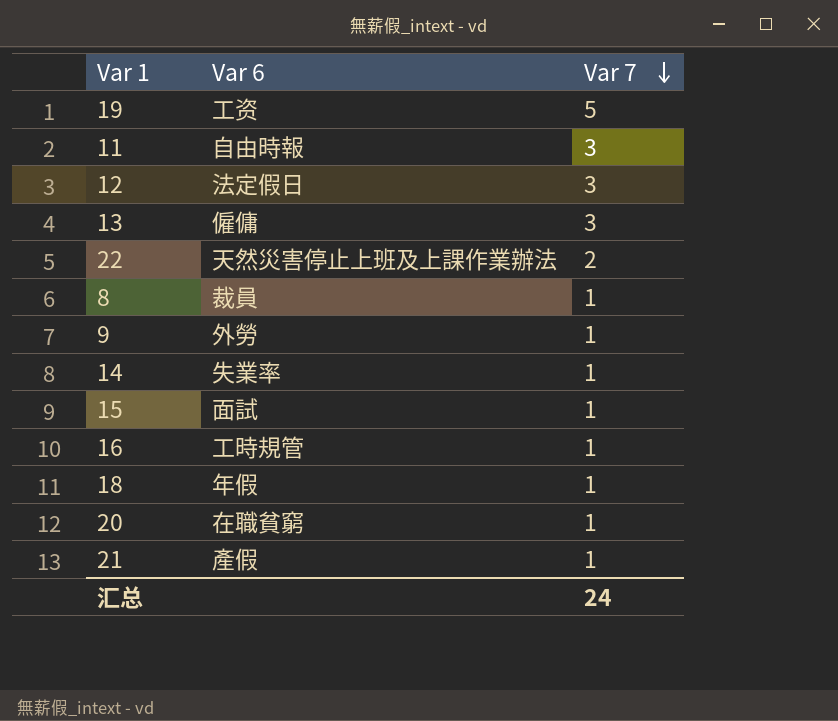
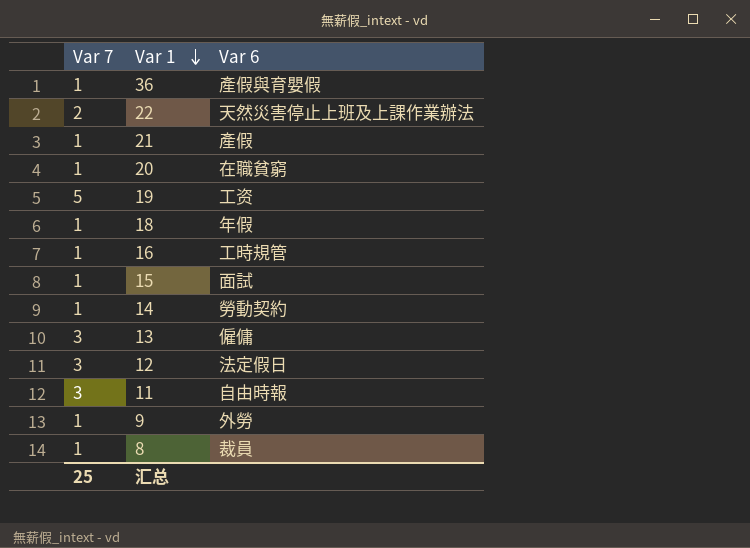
row order: Var 7 descending -> Var 1 descending
column Var 7 | position: 3 -> 1
row 36: none -> 1 | 產假與育嬰假
14 | Var 6: 失業率 -> 勞動契約
汇总 | Var 7: 24 -> 25

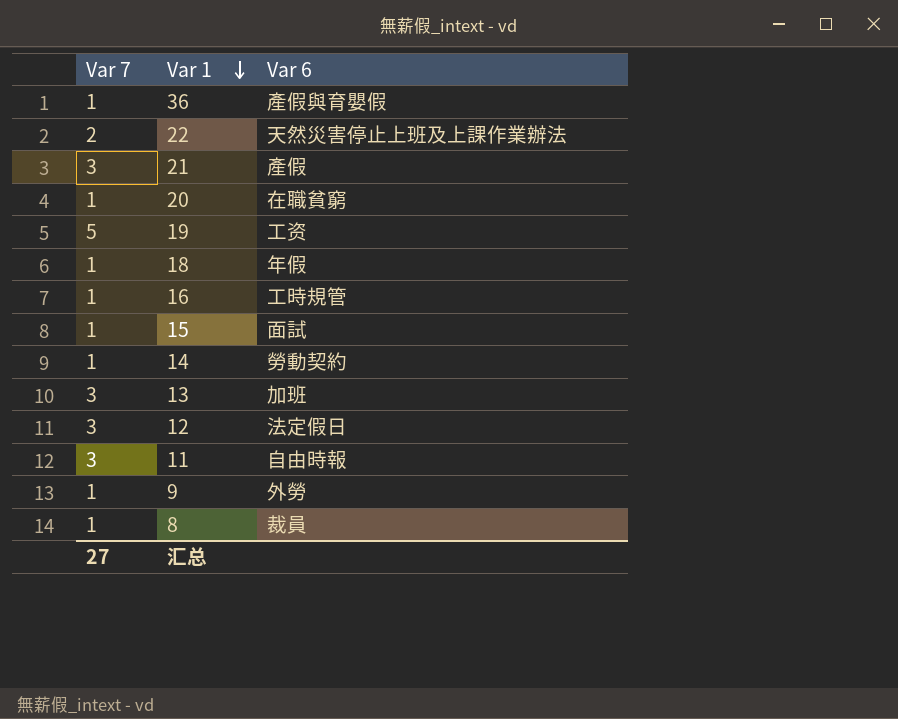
21 | Var 7: 1 -> 3
13 | Var 6: 僱傭 -> 加班
汇总 | Var 7: 25 -> 27

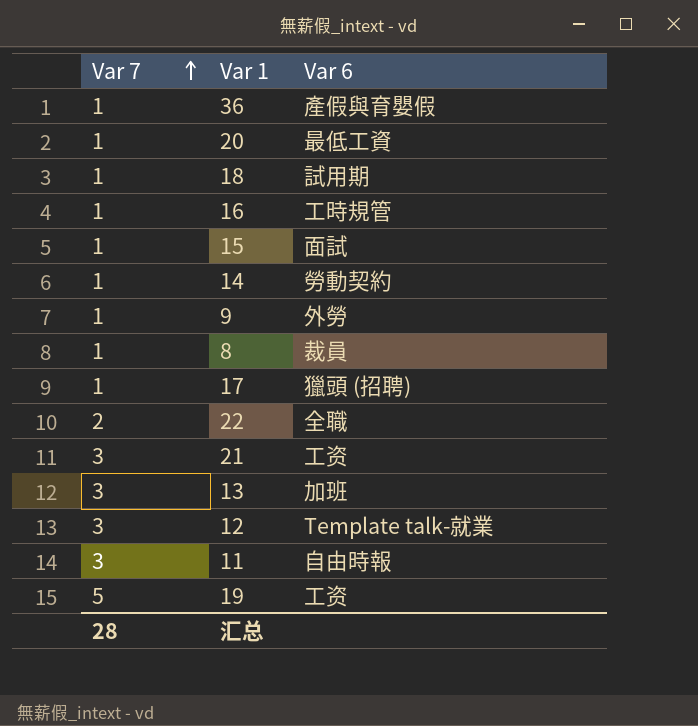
row order: Var 1 descending -> Var 7 ascending
20 | Var 6: 在職貧窮 -> 最低工資
18 | Var 6: 年假 -> 試用期
row 17: none -> 1 | 獵頭 (招聘)
22 | Var 6: 天然災害停止上班及上課作業辦法 -> 全職
21 | Var 6: 產假 -> 工资
12 | Var 6: 法定假日 -> Template talk-就業
汇总 | Var 7: 27 -> 28

